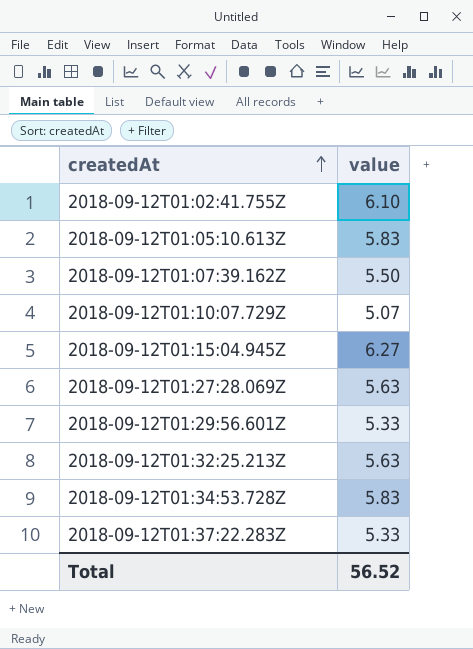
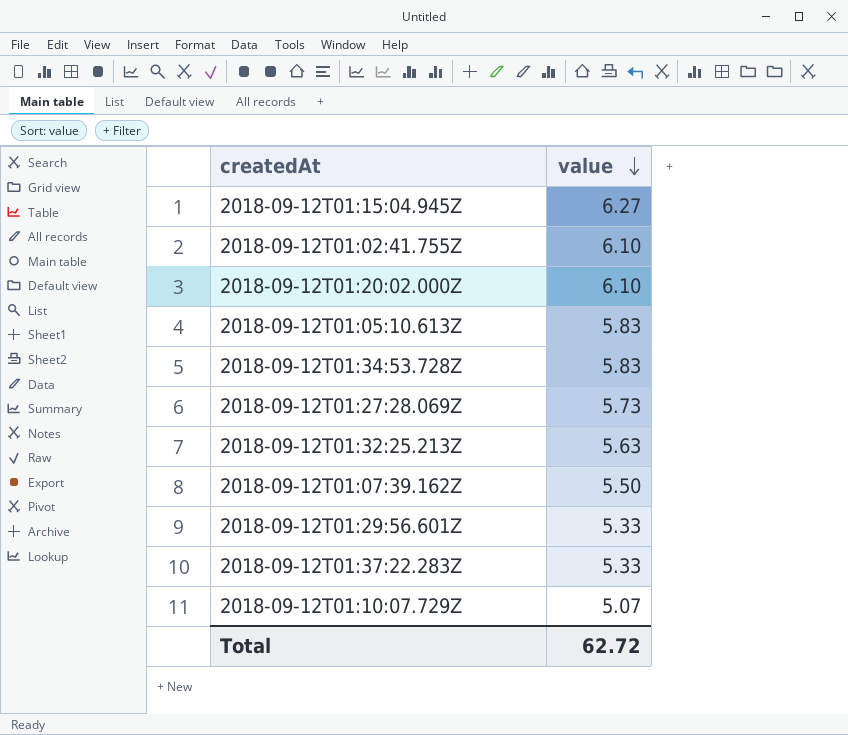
row order: createdAt ascending -> value descending
row 2018-09-12T01:20:02.000Z: none -> 6.10
2018-09-12T01:27:28.069Z | value: 5.63 -> 5.73
Total | value: 56.52 -> 62.72

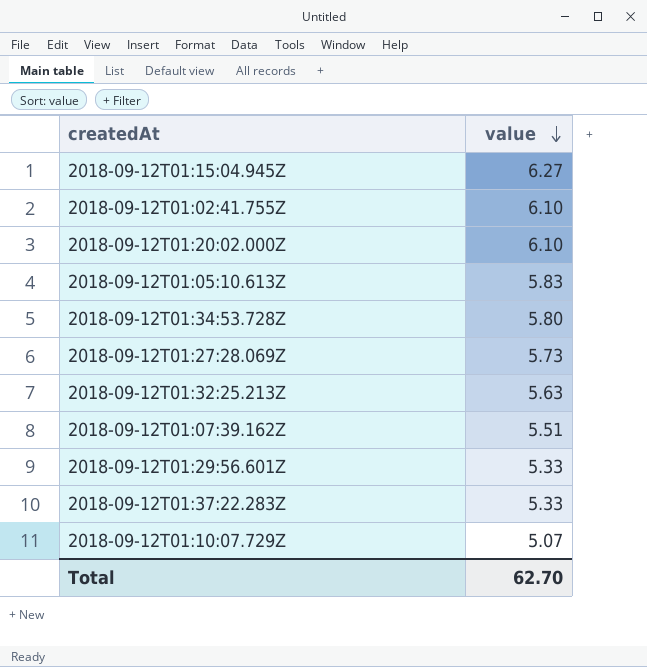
2018-09-12T01:34:53.728Z | value: 5.83 -> 5.80
2018-09-12T01:07:39.162Z | value: 5.50 -> 5.51
Total | value: 62.72 -> 62.70

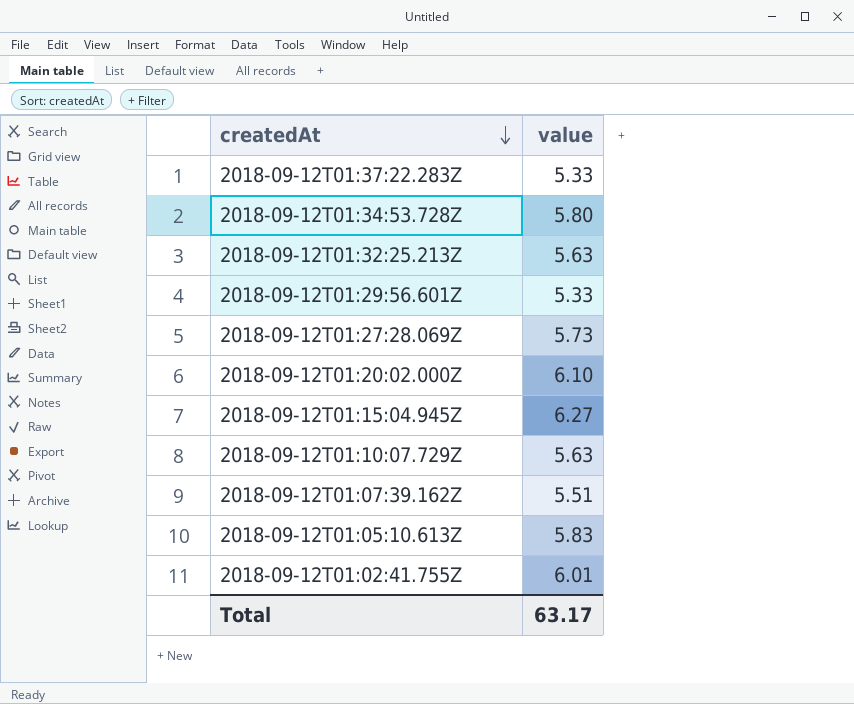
row order: value descending -> createdAt descending
2018-09-12T01:10:07.729Z | value: 5.07 -> 5.63
2018-09-12T01:02:41.755Z | value: 6.10 -> 6.01
Total | value: 62.70 -> 63.17

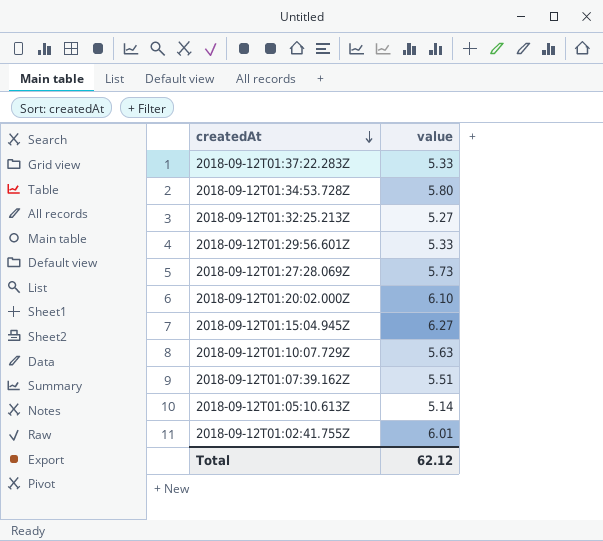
2018-09-12T01:32:25.213Z | value: 5.63 -> 5.27
2018-09-12T01:05:10.613Z | value: 5.83 -> 5.14
Total | value: 63.17 -> 62.12

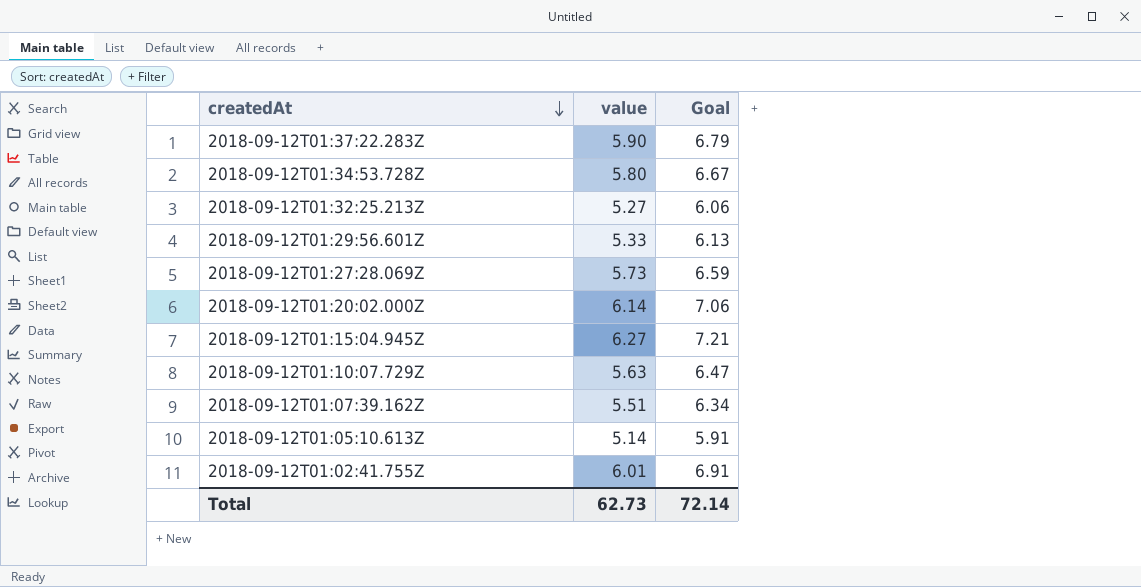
column Goal | formula: none -> [value] * 1.15
2018-09-12T01:37:22.283Z | value: 5.33 -> 5.90
2018-09-12T01:20:02.000Z | value: 6.10 -> 6.14
Total | value: 62.12 -> 62.73

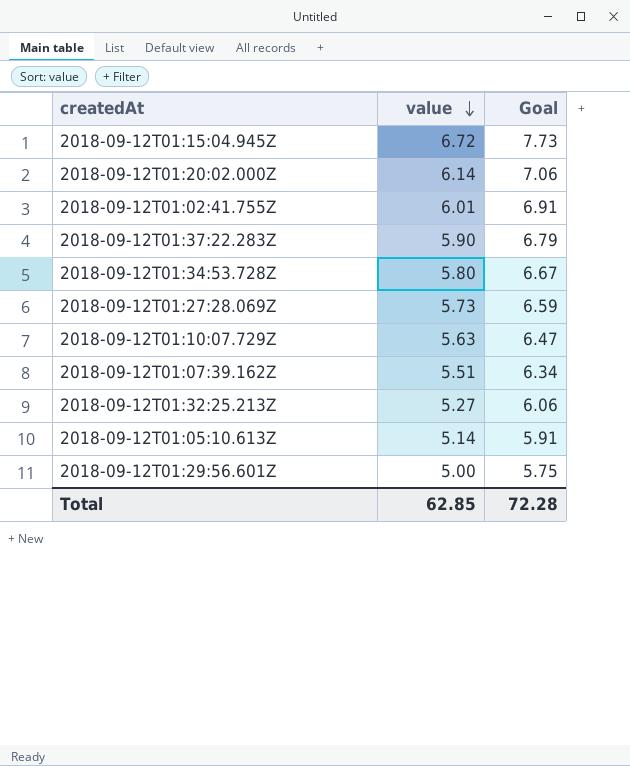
row order: createdAt descending -> value descending
2018-09-12T01:15:04.945Z | value: 6.27 -> 6.72
2018-09-12T01:15:04.945Z | Goal: 7.21 -> 7.73
2018-09-12T01:29:56.601Z | value: 5.33 -> 5.00
2018-09-12T01:29:56.601Z | Goal: 6.13 -> 5.75
Total | value: 62.73 -> 62.85
Total | Goal: 72.14 -> 72.28

